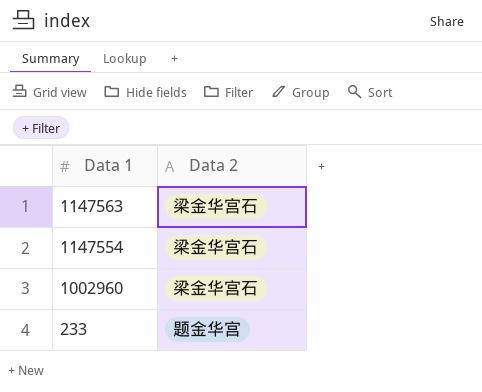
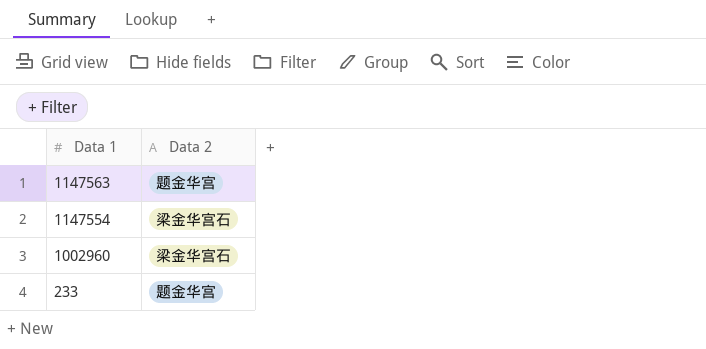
1147563 | Data 2: 梁金华宫石 -> 题金华宫

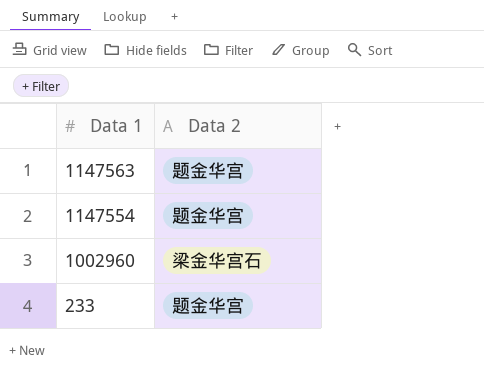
1147554 | Data 2: 梁金华宫石 -> 题金华宫

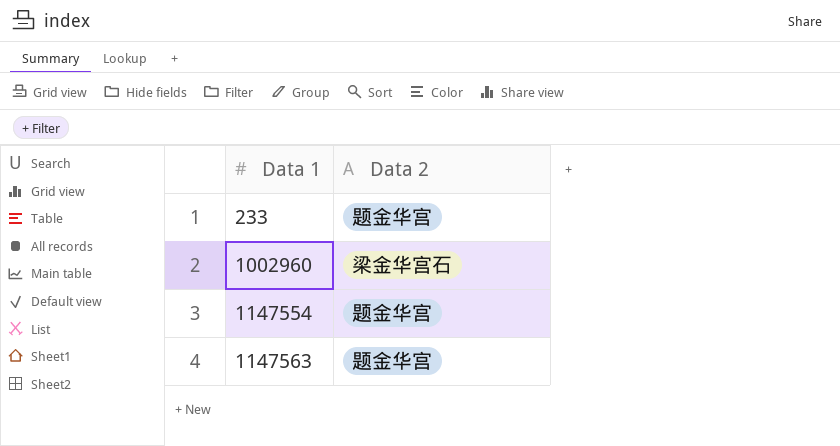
row order: Data 1 descending -> Data 1 ascending

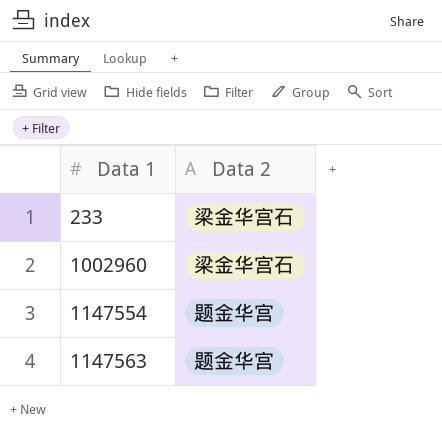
233 | Data 2: 题金华宫 -> 梁金华宫石

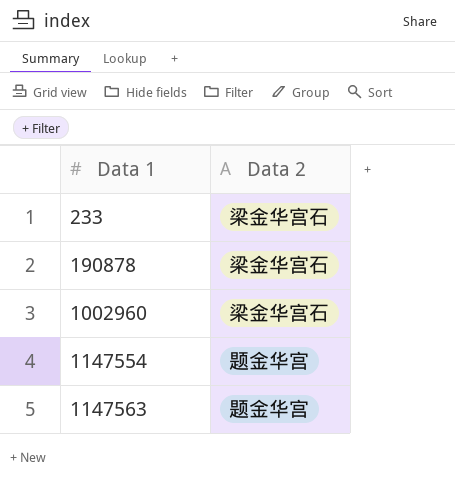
row 190878: none -> 梁金华宫石

